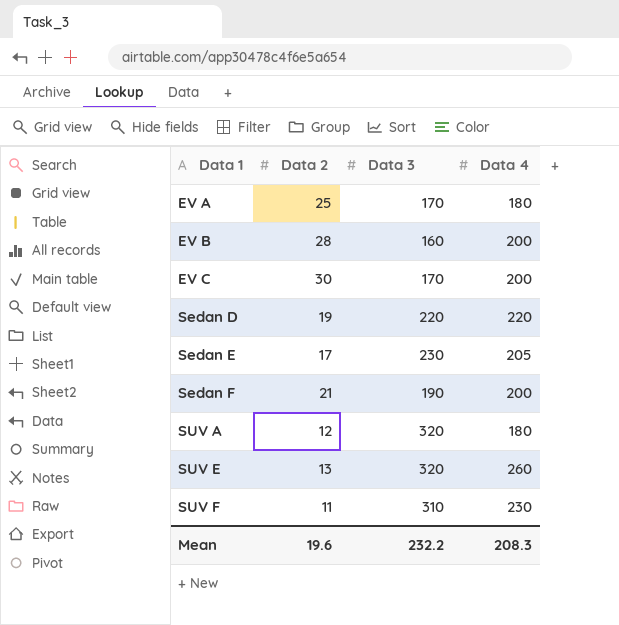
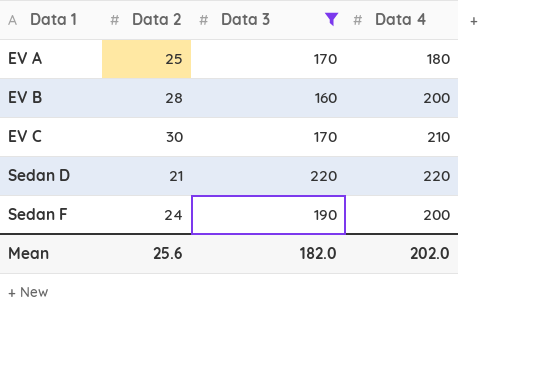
filter: none -> Data 3 <= 220
EV C | Data 4: 200 -> 210
Sedan D | Data 2: 19 -> 21
Sedan F | Data 2: 21 -> 24
Mean | Data 2: 19.6 -> 25.6
Mean | Data 3: 232.2 -> 182.0
Mean | Data 4: 208.3 -> 202.0

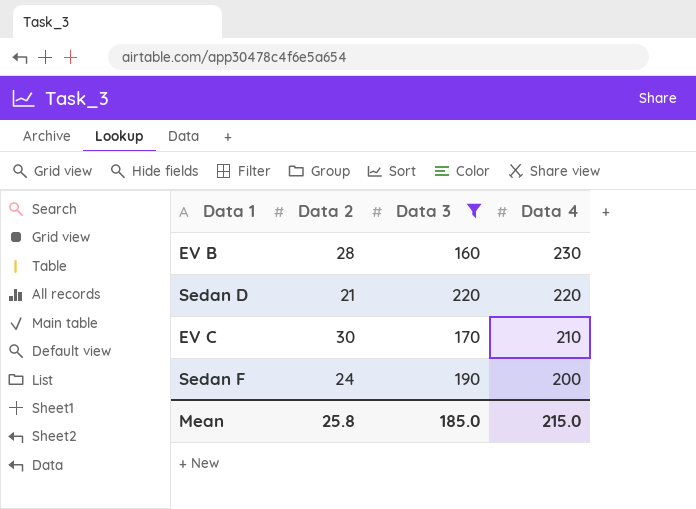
row order: Data 1 ascending -> Data 4 descending
row EV A: 25 | 170 | 180 -> none
EV B | Data 4: 200 -> 230
Mean | Data 2: 25.6 -> 25.8
Mean | Data 3: 182.0 -> 185.0
Mean | Data 4: 202.0 -> 215.0

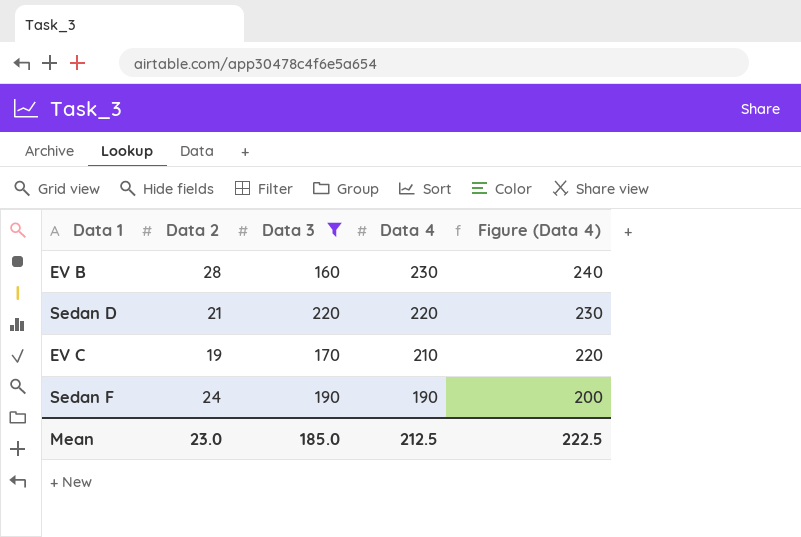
column Figure (Data 4) | formula: none -> [Data 4] + 10
EV C | Data 2: 30 -> 19
Sedan F | Data 4: 200 -> 190
Mean | Data 2: 25.8 -> 23.0
Mean | Data 4: 215.0 -> 212.5

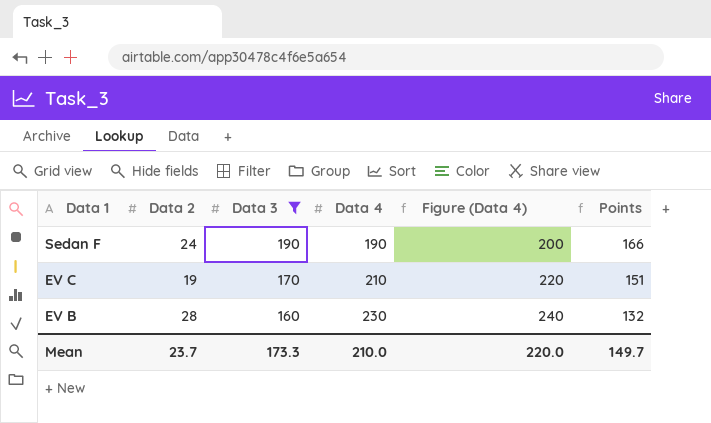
row order: Data 4 descending -> Data 1 descending
column Points | formula: none -> [Data 3] - [Data 2]
row Sedan D: 21 | 220 | 220 | 230 -> none
Mean | Data 2: 23.0 -> 23.7
Mean | Data 3: 185.0 -> 173.3
Mean | Data 4: 212.5 -> 210.0
Mean | Figure (Data 4): 222.5 -> 220.0

